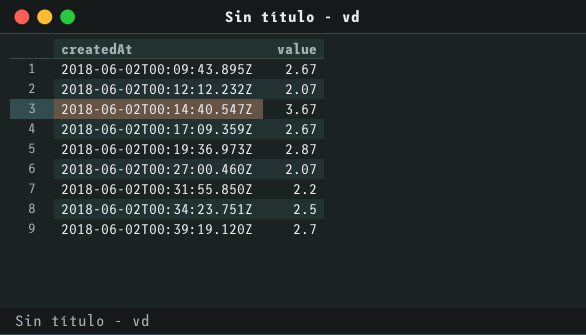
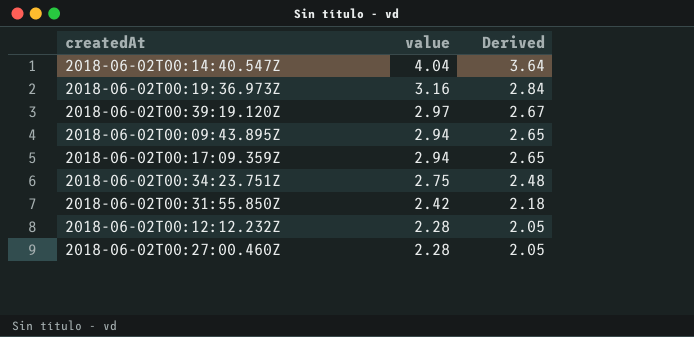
row order: createdAt ascending -> value descending
column Derived | formula: none -> [value] * 0.9
2018-06-02T00:14:40.547Z | value: 3.67 -> 4.04
2018-06-02T00:19:36.973Z | value: 2.87 -> 3.16
2018-06-02T00:39:19.120Z | value: 2.7 -> 2.97
2018-06-02T00:09:43.895Z | value: 2.67 -> 2.94
2018-06-02T00:17:09.359Z | value: 2.67 -> 2.94
2018-06-02T00:34:23.751Z | value: 2.5 -> 2.75
2018-06-02T00:31:55.850Z | value: 2.2 -> 2.42
2018-06-02T00:12:12.232Z | value: 2.07 -> 2.28
2018-06-02T00:27:00.460Z | value: 2.07 -> 2.28

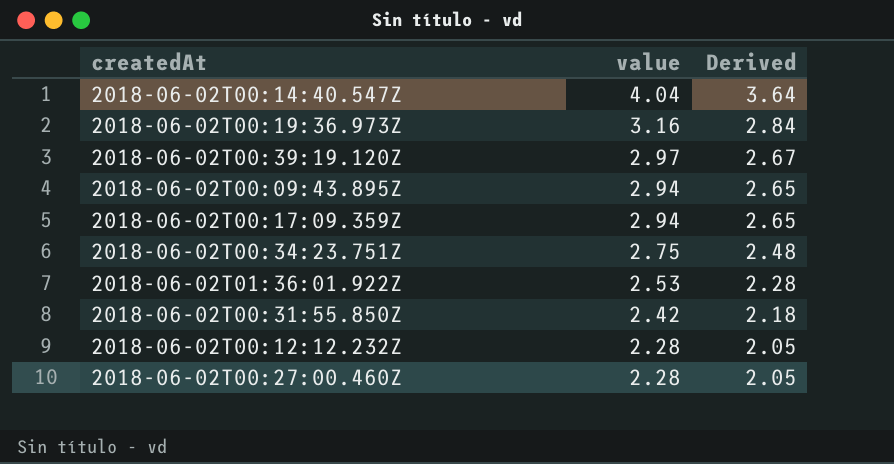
row 2018-06-02T01:36:01.922Z: none -> 2.53 | 2.28

